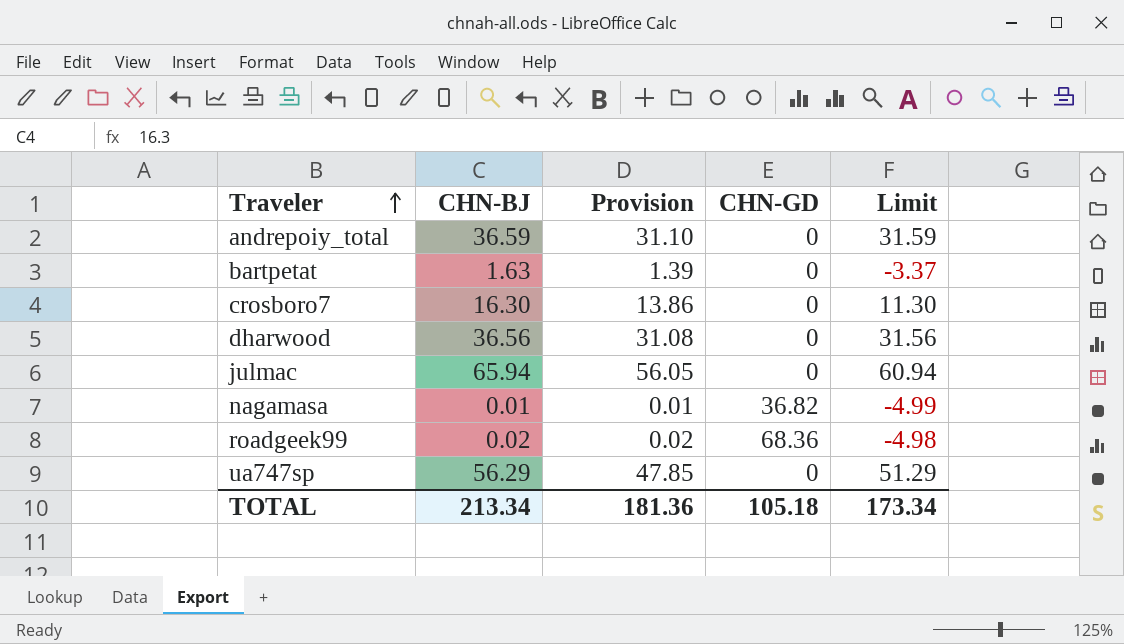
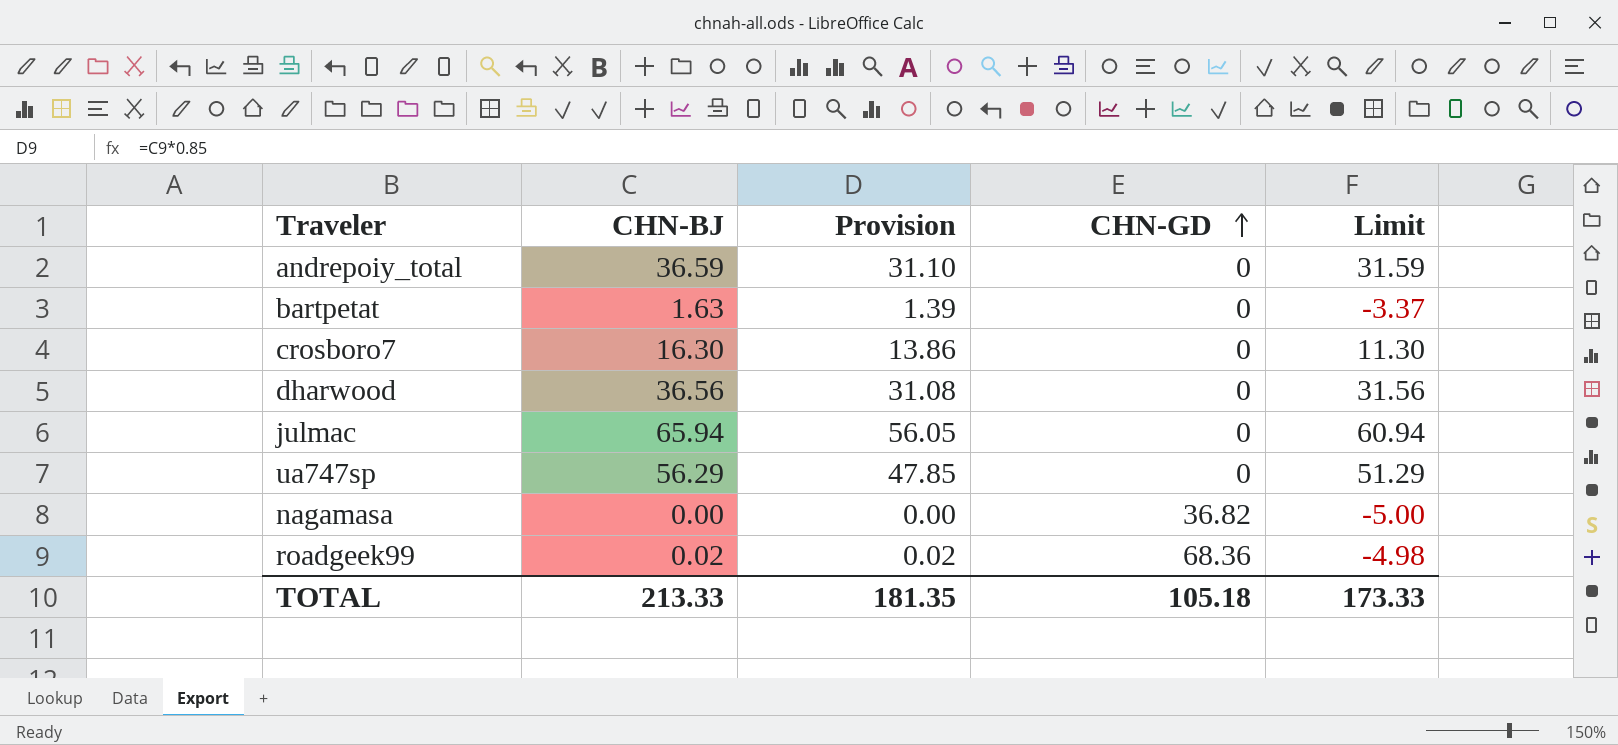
row order: Traveler ascending -> CHN-GD ascending
nagamasa | CHN-BJ: 0.01 -> 0.00
nagamasa | Provision: 0.01 -> 0.00
nagamasa | Limit: -4.99 -> -5.00
TOTAL | CHN-BJ: 213.34 -> 213.33
TOTAL | Provision: 181.36 -> 181.35
TOTAL | Limit: 173.34 -> 173.33

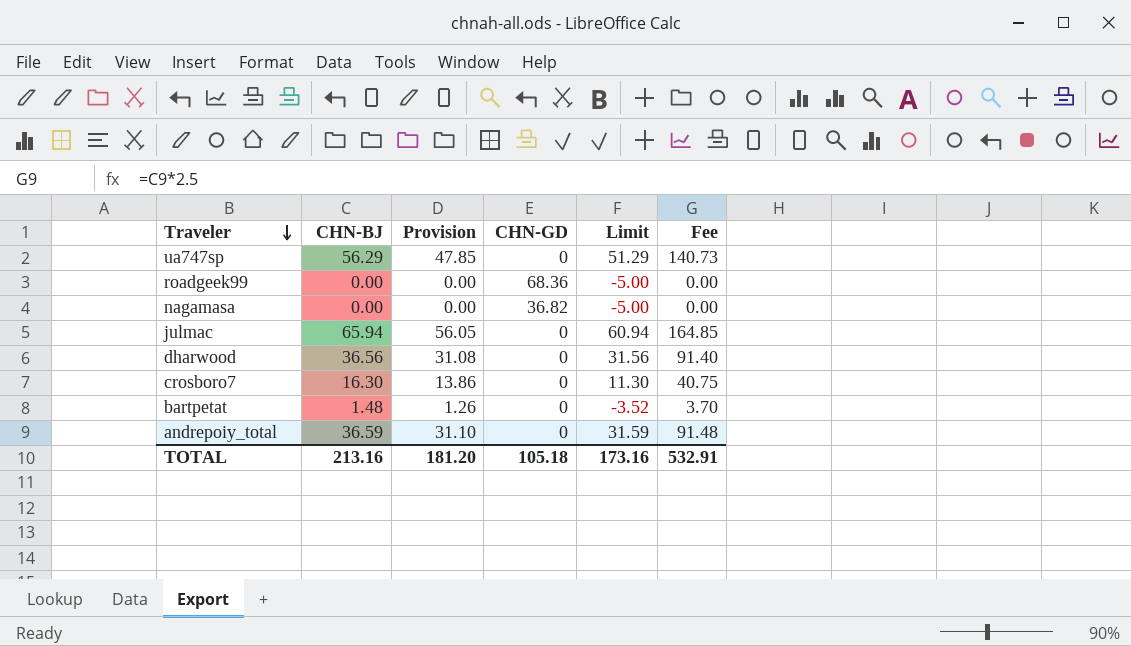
row order: CHN-GD ascending -> Traveler descending
column Fee | formula: none -> [CHN-BJ] * 2.5
roadgeek99 | CHN-BJ: 0.02 -> 0.00
roadgeek99 | Provision: 0.02 -> 0.00
roadgeek99 | Limit: -4.98 -> -5.00
bartpetat | CHN-BJ: 1.63 -> 1.48
bartpetat | Provision: 1.39 -> 1.26
bartpetat | Limit: -3.37 -> -3.52
TOTAL | CHN-BJ: 213.33 -> 213.16
TOTAL | Provision: 181.35 -> 181.20
TOTAL | Limit: 173.33 -> 173.16

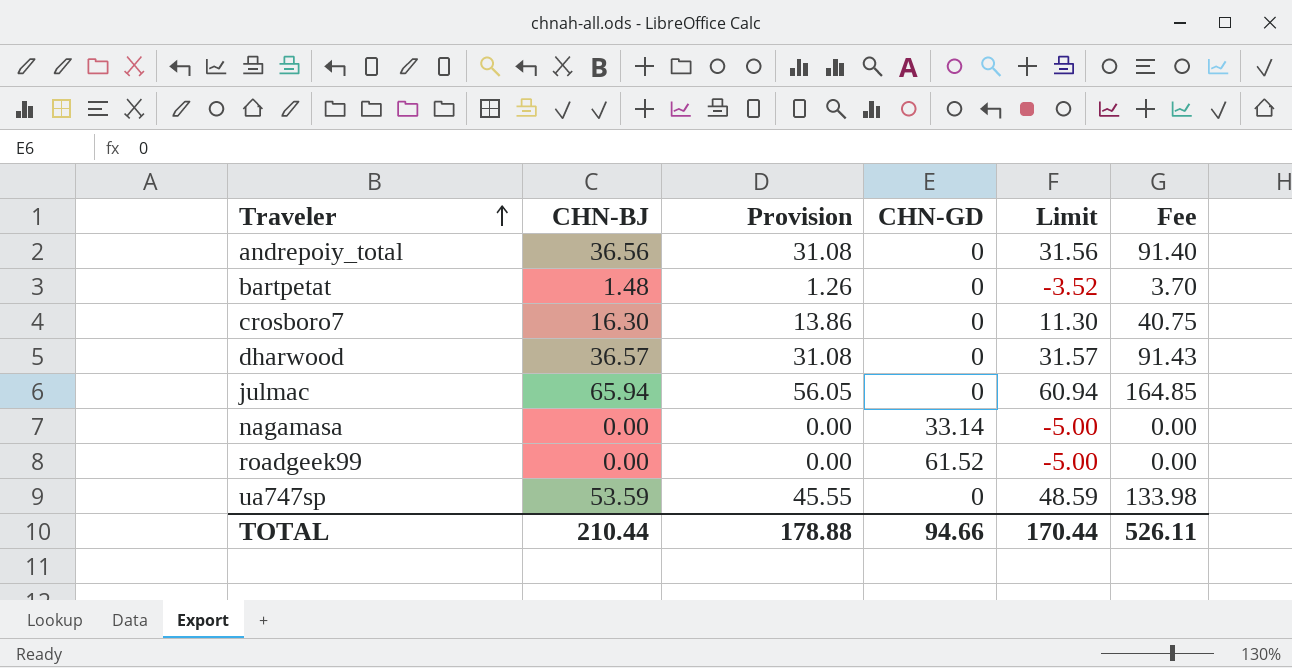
row order: Traveler descending -> Traveler ascending
andrepoiy_total | CHN-BJ: 36.59 -> 36.56
andrepoiy_total | Provision: 31.10 -> 31.08
andrepoiy_total | Limit: 31.59 -> 31.56
andrepoiy_total | Fee: 91.48 -> 91.40
dharwood | CHN-BJ: 36.56 -> 36.57
dharwood | Limit: 31.56 -> 31.57
dharwood | Fee: 91.40 -> 91.43
nagamasa | CHN-GD: 36.82 -> 33.14
roadgeek99 | CHN-GD: 68.36 -> 61.52
ua747sp | CHN-BJ: 56.29 -> 53.59
ua747sp | Provision: 47.85 -> 45.55
ua747sp | Limit: 51.29 -> 48.59
ua747sp | Fee: 140.73 -> 133.98
TOTAL | CHN-BJ: 213.16 -> 210.44
TOTAL | Provision: 181.20 -> 178.88
TOTAL | CHN-GD: 105.18 -> 94.66
TOTAL | Limit: 173.16 -> 170.44
TOTAL | Fee: 532.91 -> 526.11

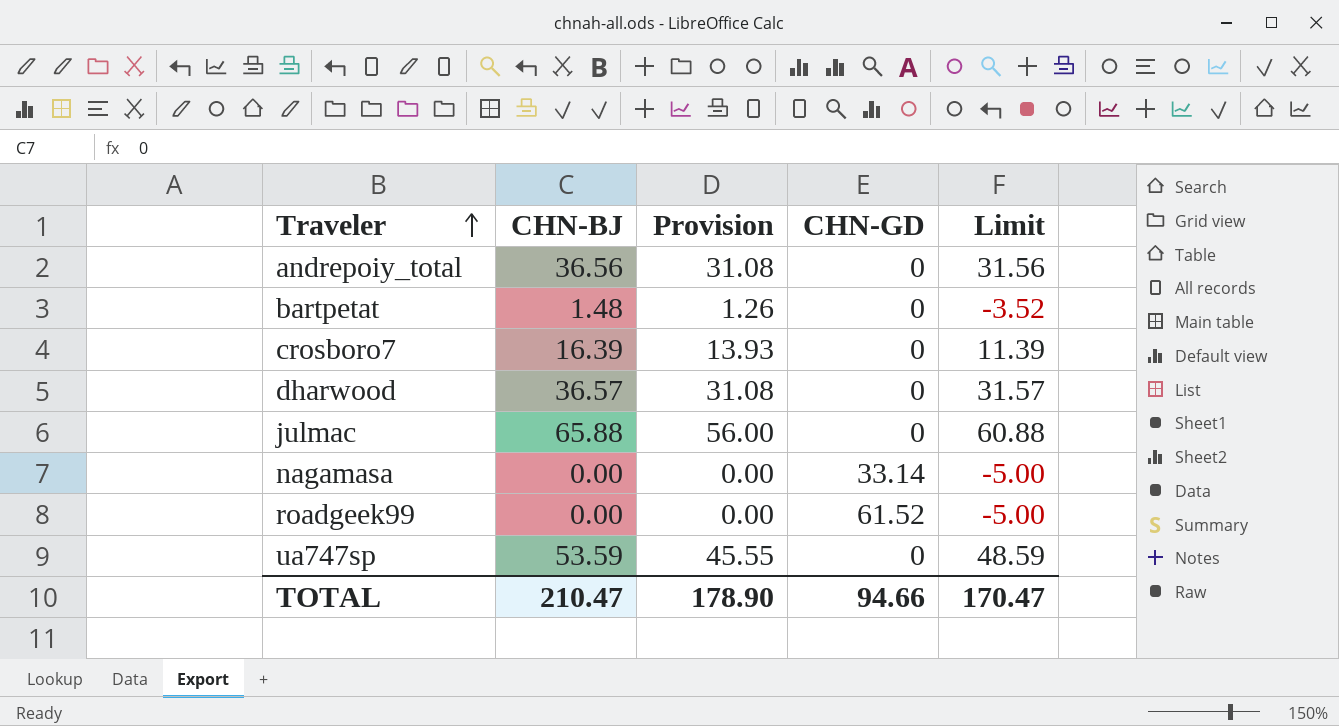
column Fee | formula: [CHN-BJ] * 2.5 -> none
crosboro7 | CHN-BJ: 16.30 -> 16.39
crosboro7 | Provision: 13.86 -> 13.93
crosboro7 | Limit: 11.30 -> 11.39
julmac | CHN-BJ: 65.94 -> 65.88
julmac | Provision: 56.05 -> 56.00
julmac | Limit: 60.94 -> 60.88
TOTAL | CHN-BJ: 210.44 -> 210.47
TOTAL | Provision: 178.88 -> 178.90
TOTAL | Limit: 170.44 -> 170.47

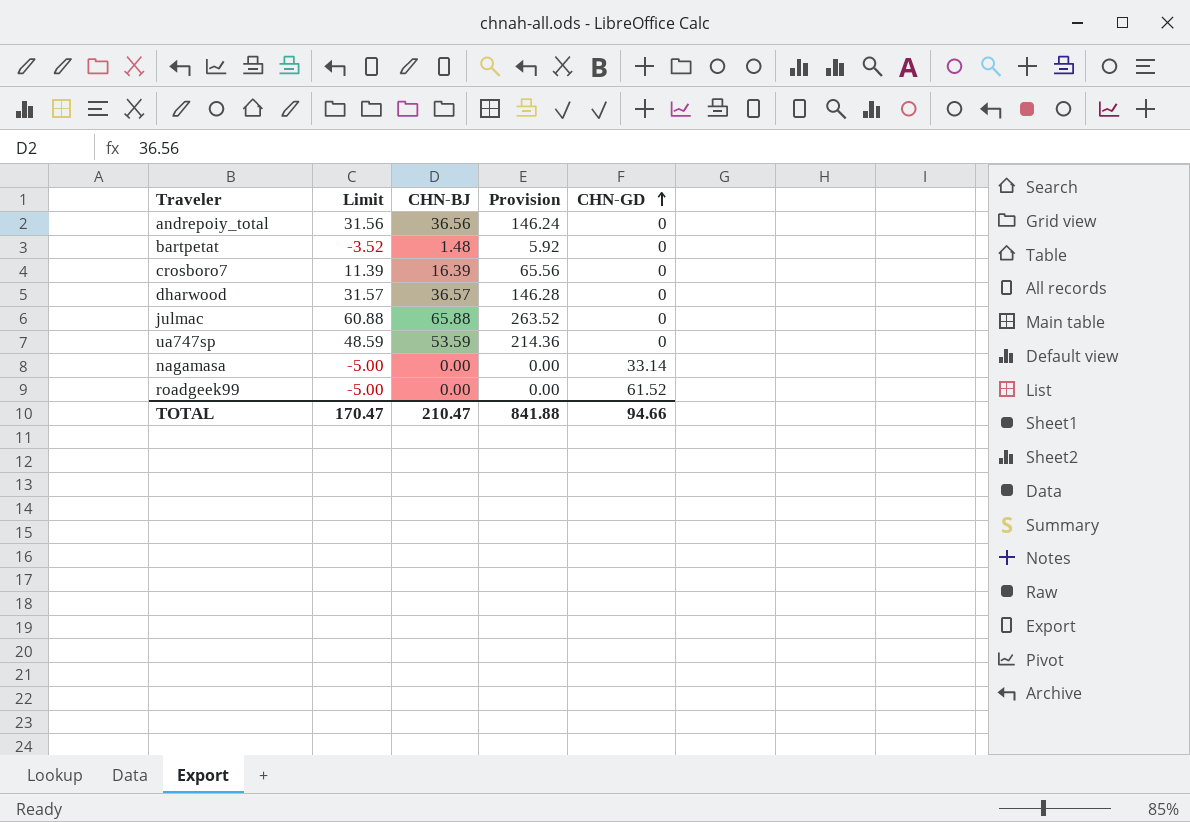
row order: Traveler ascending -> CHN-GD ascending
column Limit | position: 5 -> 2
column Provision | formula: [CHN-BJ] * 0.85 -> [CHN-BJ] * 4
TOTAL | Provision: 178.90 -> 841.88

